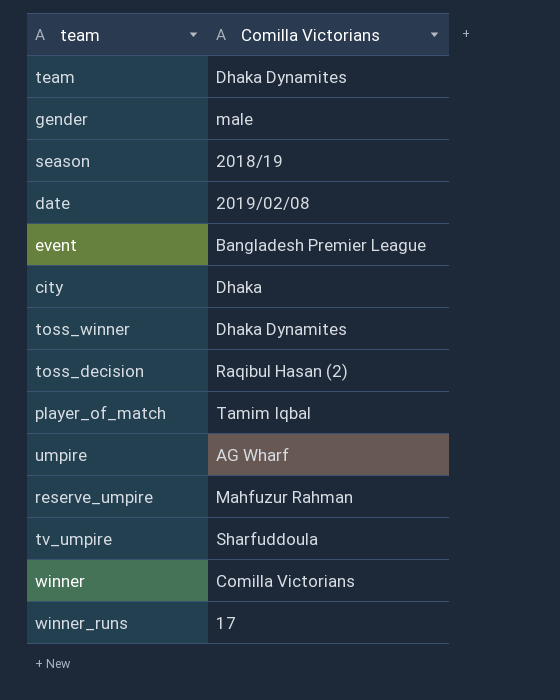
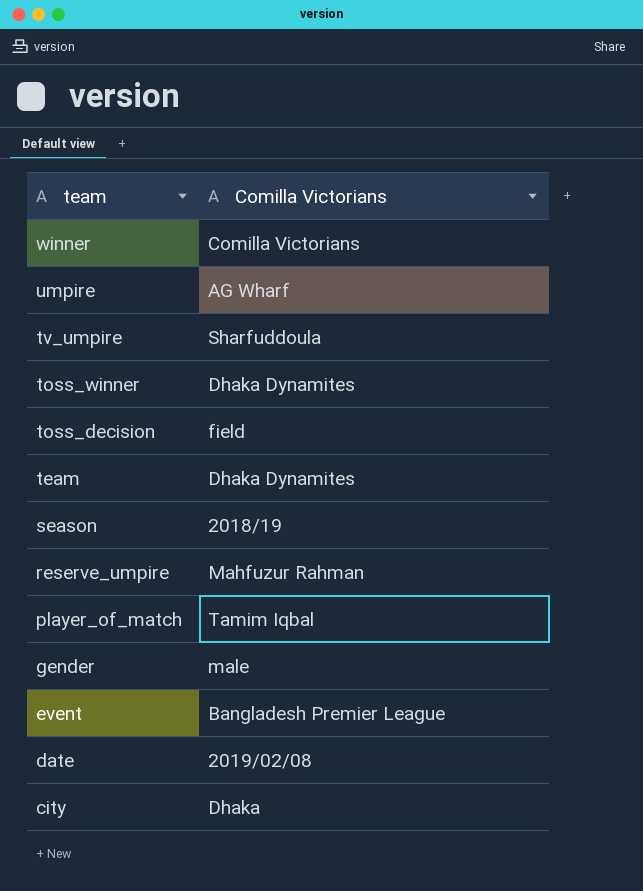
row order: none -> team descending
row winner_runs: 17 -> none
toss_decision | Comilla Victorians: Raqibul Hasan (2) -> field

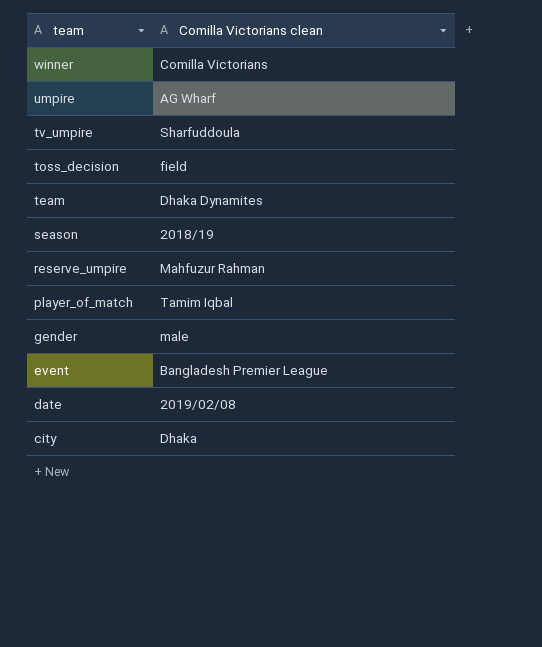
column name: Comilla Victorians -> Comilla Victorians clean
row toss_winner: Dhaka Dynamites -> none

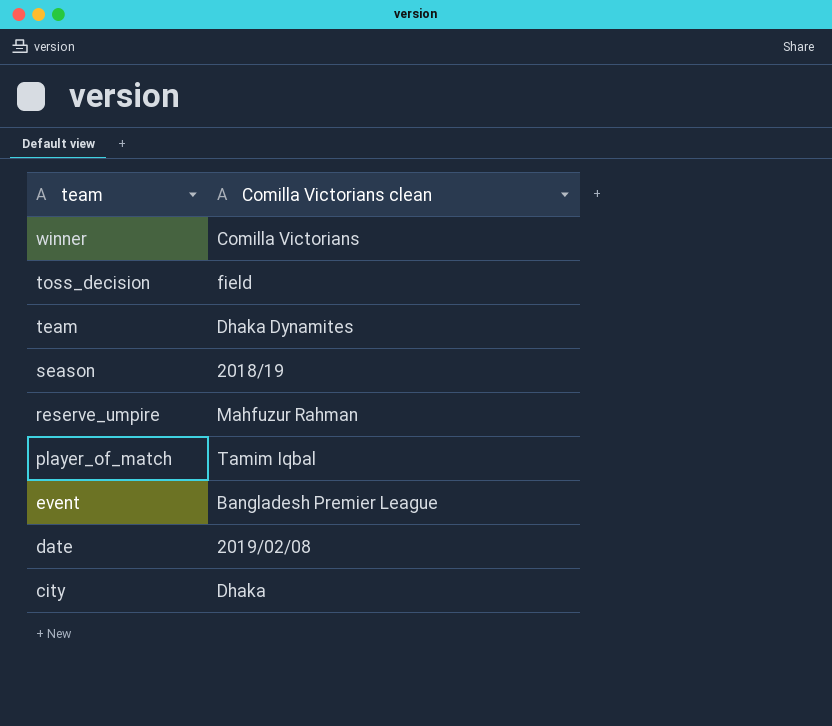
row umpire: AG Wharf -> none
row tv_umpire: Sharfuddoula -> none
row gender: male -> none

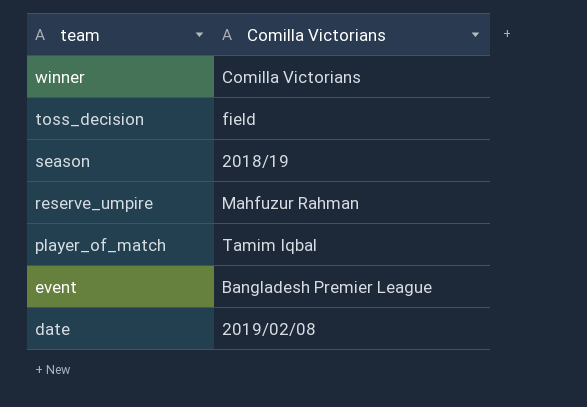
column name: Comilla Victorians clean -> Comilla Victorians
row team: Dhaka Dynamites -> none
row city: Dhaka -> none

